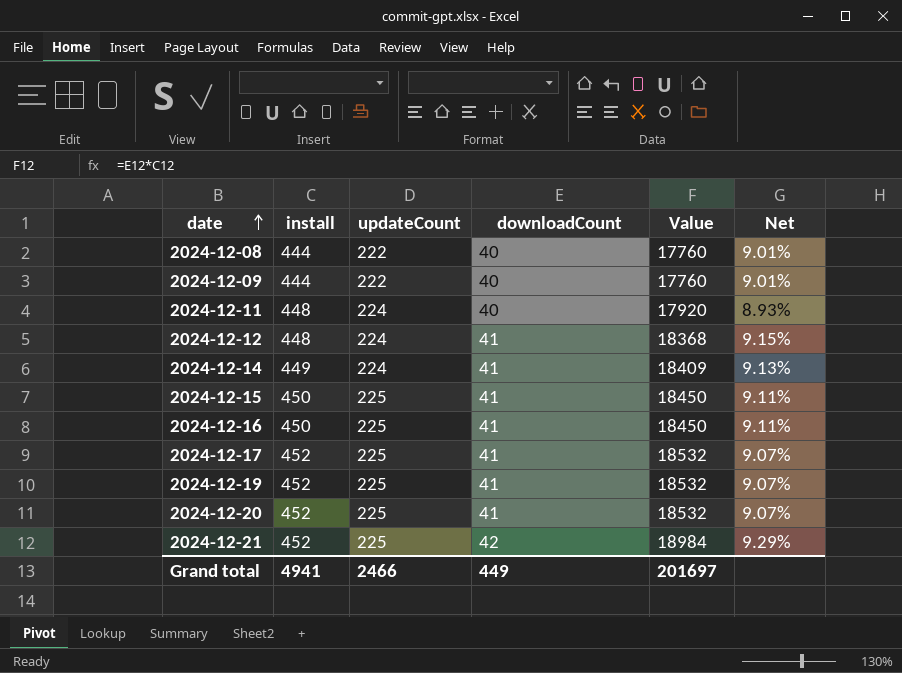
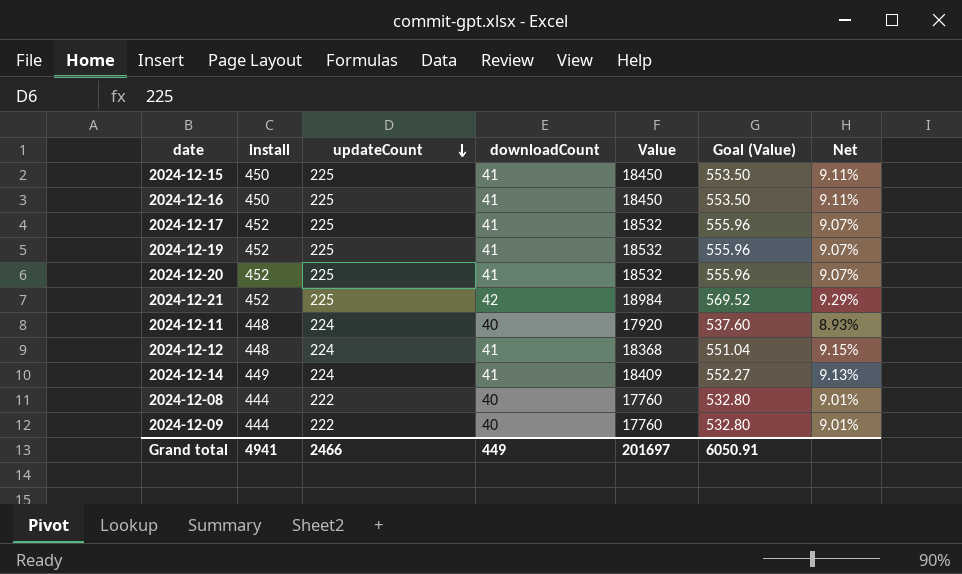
row order: date ascending -> updateCount descending
column Goal (Value) | formula: none -> [Value] * 0.03

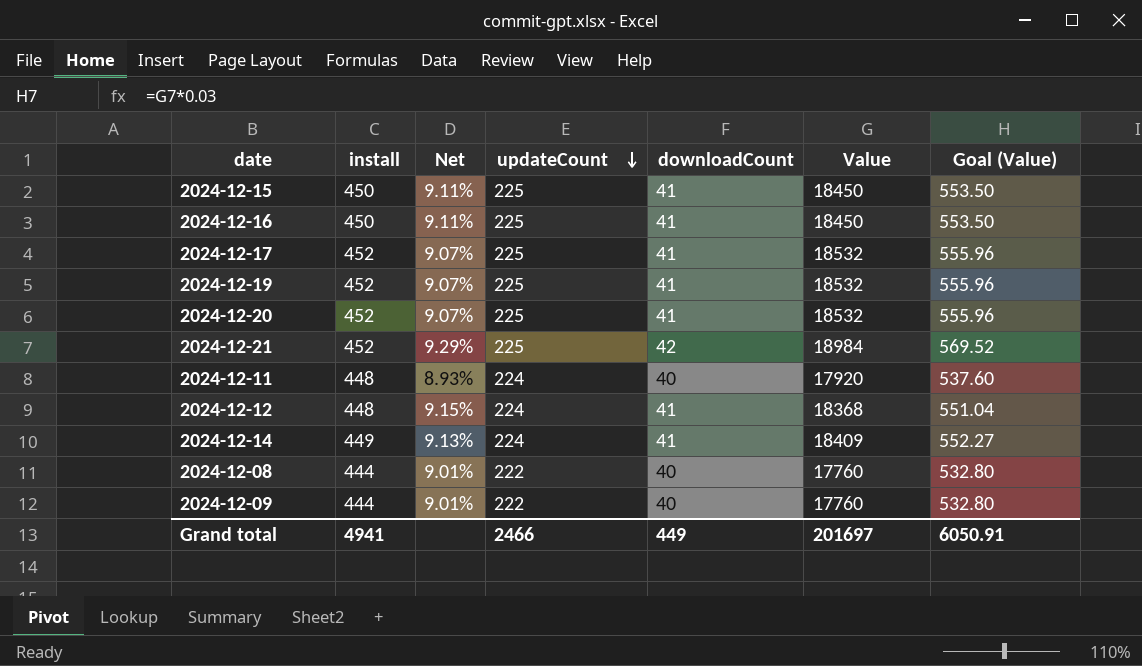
column Net | position: 7 -> 3

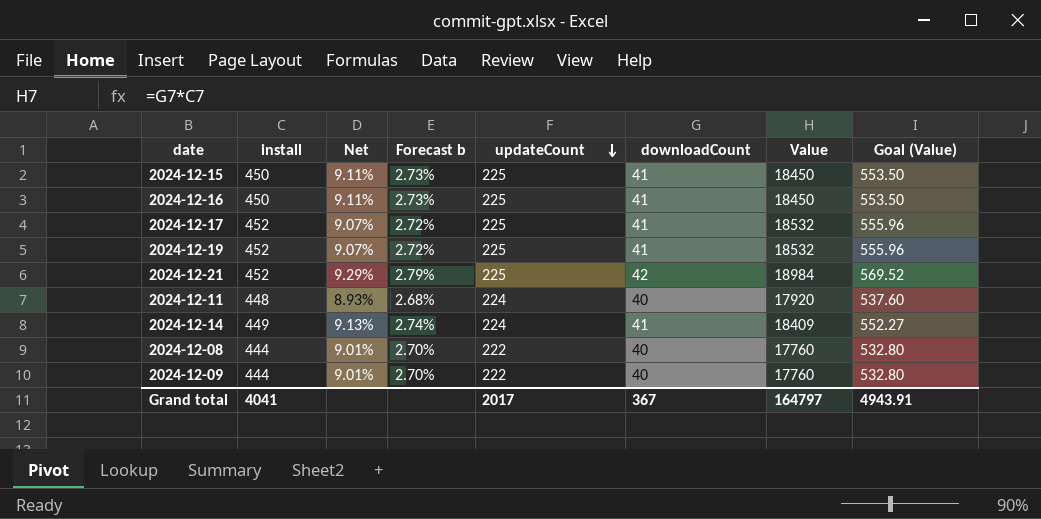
column Forecast b | formula: none -> [Net] * 0.3
row 2024-12-20: 452 | 9.07% | 225 | 41 | 18532 | 555.96 -> none
row 2024-12-12: 448 | 9.15% | 224 | 41 | 18368 | 551.04 -> none
Grand total | install: 4941 -> 4041
Grand total | updateCount: 2466 -> 2017
Grand total | downloadCount: 449 -> 367
Grand total | Value: 201697 -> 164797
Grand total | Goal (Value): 6050.91 -> 4943.91

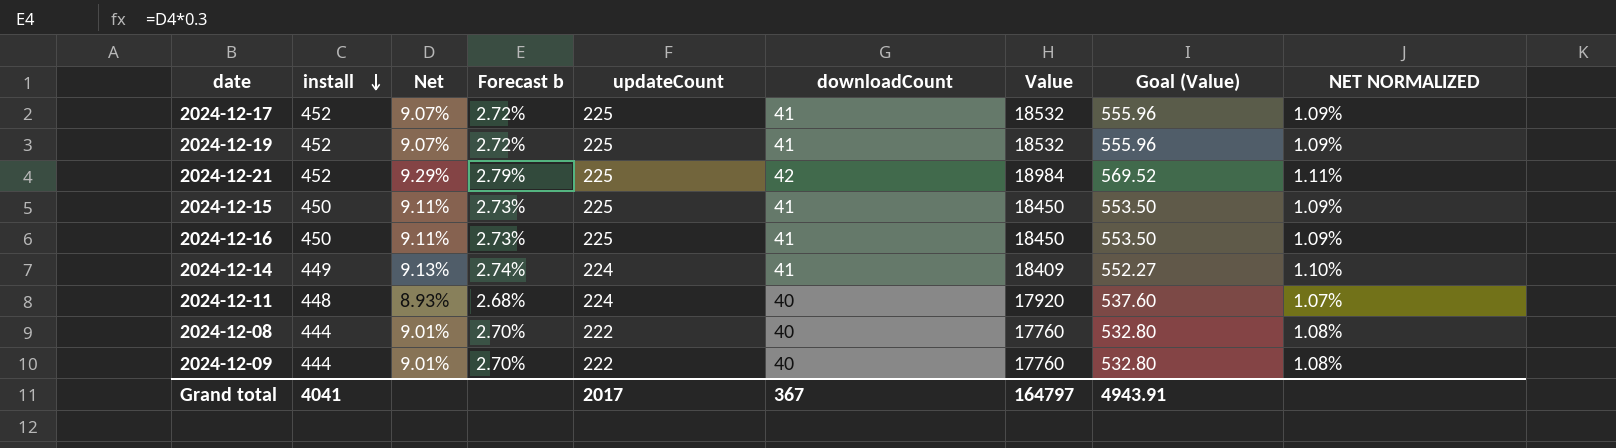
row order: updateCount descending -> install descending
column NET NORMALIZED | formula: none -> [Net] * 0.12

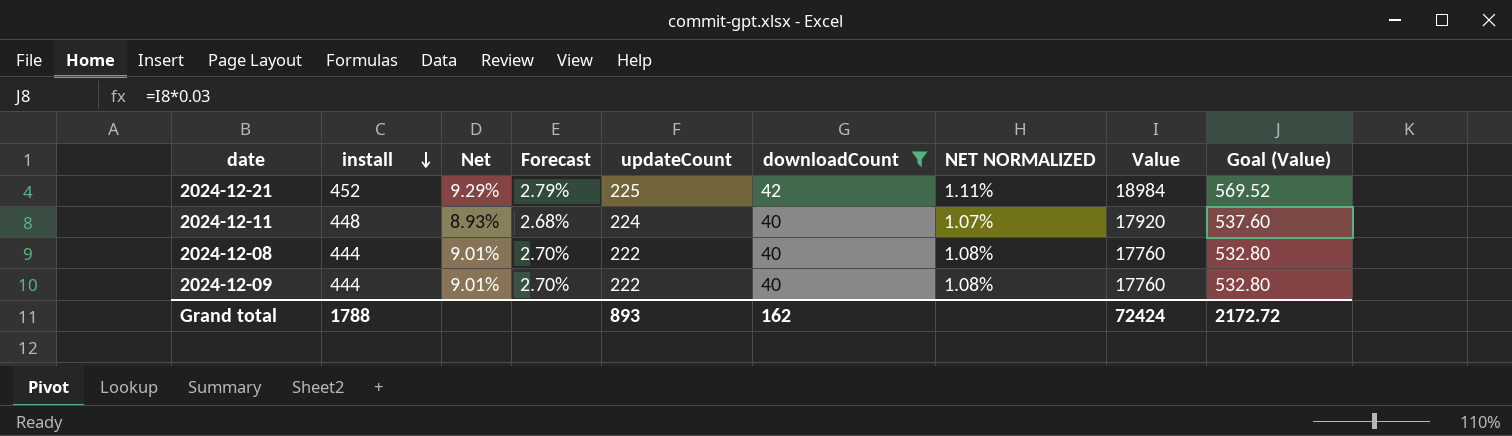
filter: none -> downloadCount != 41
column name: Forecast b -> Forecast
column NET NORMALIZED | position: 9 -> 7
Grand total | install: 4041 -> 1788
Grand total | updateCount: 2017 -> 893
Grand total | downloadCount: 367 -> 162
Grand total | Value: 164797 -> 72424
Grand total | Goal (Value): 4943.91 -> 2172.72

